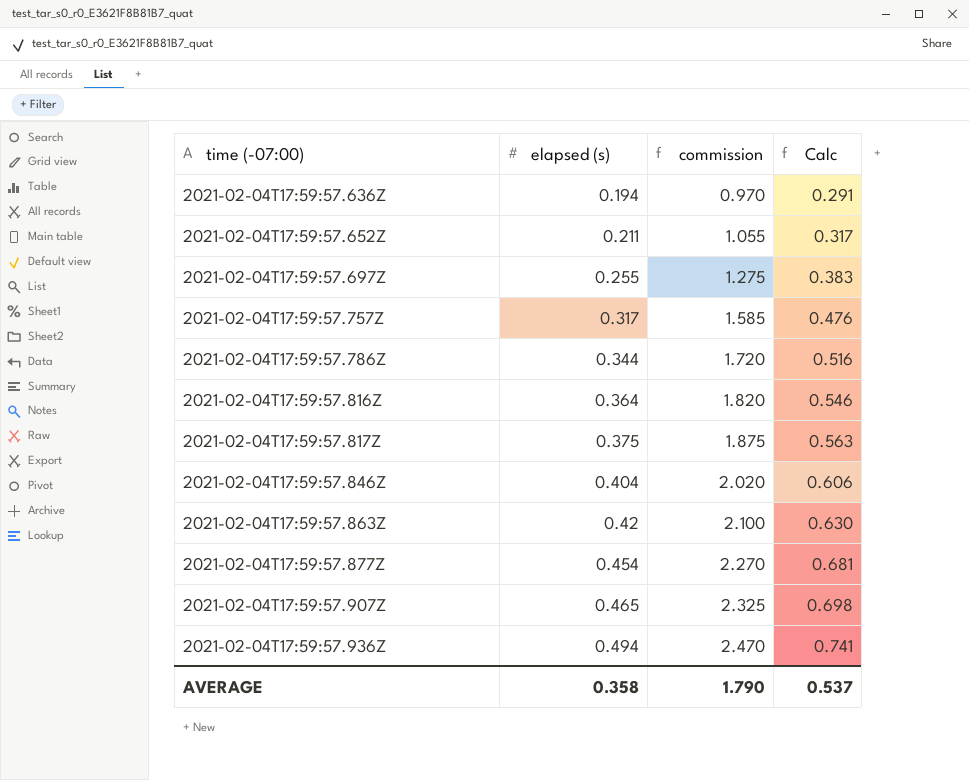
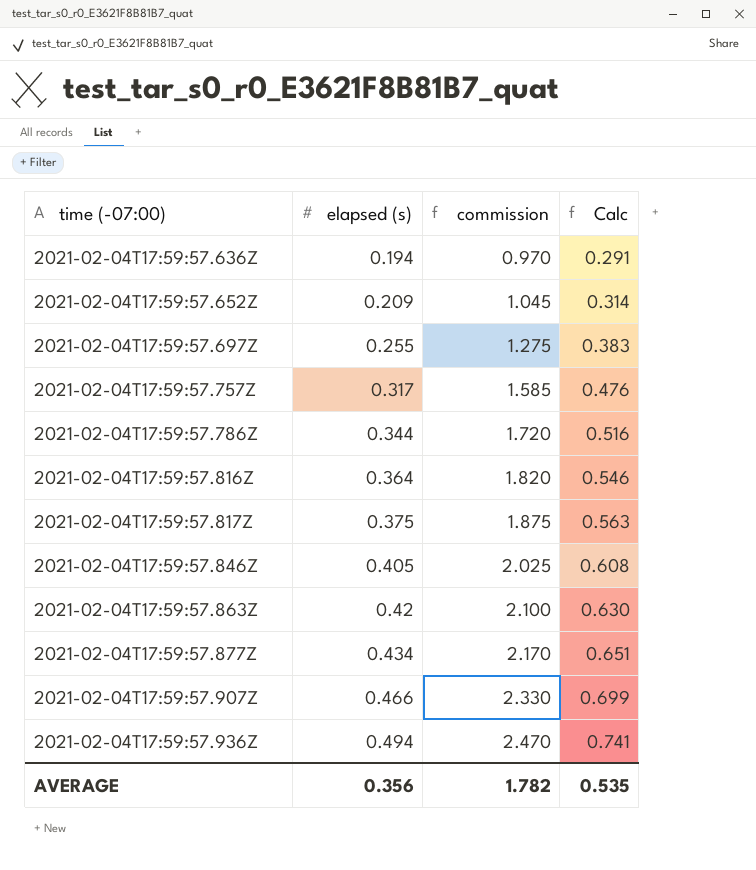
2021-02-04T17:59:57.652Z | elapsed (s): 0.211 -> 0.209
2021-02-04T17:59:57.652Z | commission: 1.055 -> 1.045
2021-02-04T17:59:57.652Z | Calc: 0.317 -> 0.314
2021-02-04T17:59:57.846Z | elapsed (s): 0.404 -> 0.405
2021-02-04T17:59:57.846Z | commission: 2.020 -> 2.025
2021-02-04T17:59:57.846Z | Calc: 0.606 -> 0.608
2021-02-04T17:59:57.877Z | elapsed (s): 0.454 -> 0.434
2021-02-04T17:59:57.877Z | commission: 2.270 -> 2.170
2021-02-04T17:59:57.877Z | Calc: 0.681 -> 0.651
2021-02-04T17:59:57.907Z | elapsed (s): 0.465 -> 0.466
2021-02-04T17:59:57.907Z | commission: 2.325 -> 2.330
2021-02-04T17:59:57.907Z | Calc: 0.698 -> 0.699
AVERAGE | elapsed (s): 0.358 -> 0.356
AVERAGE | commission: 1.790 -> 1.782
AVERAGE | Calc: 0.537 -> 0.535

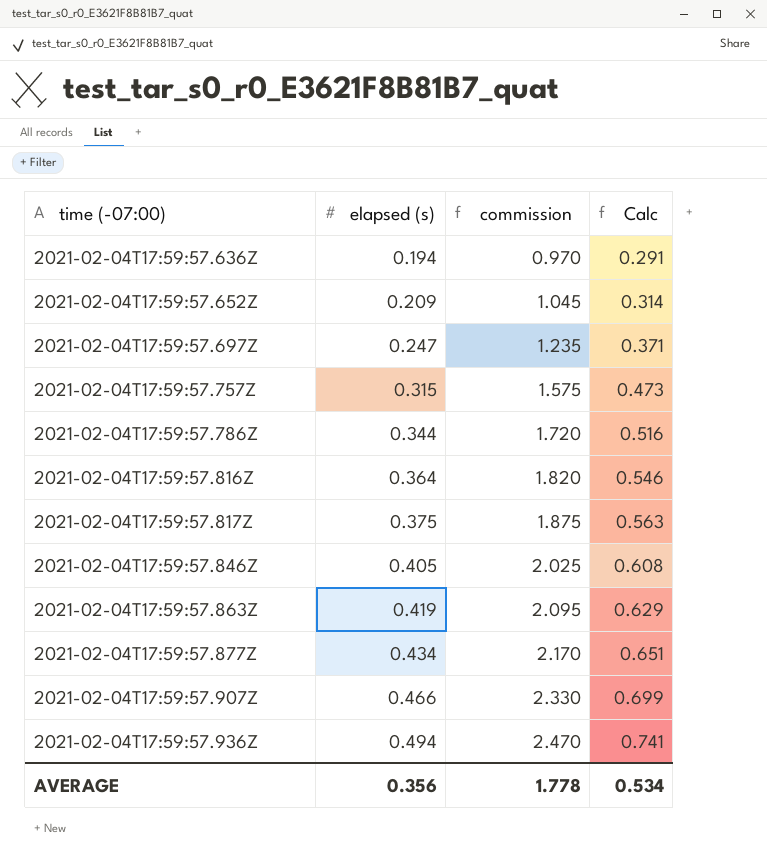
2021-02-04T17:59:57.697Z | elapsed (s): 0.255 -> 0.247
2021-02-04T17:59:57.697Z | commission: 1.275 -> 1.235
2021-02-04T17:59:57.697Z | Calc: 0.383 -> 0.371
2021-02-04T17:59:57.757Z | elapsed (s): 0.317 -> 0.315
2021-02-04T17:59:57.757Z | commission: 1.585 -> 1.575
2021-02-04T17:59:57.757Z | Calc: 0.476 -> 0.473
2021-02-04T17:59:57.863Z | elapsed (s): 0.42 -> 0.419
2021-02-04T17:59:57.863Z | commission: 2.100 -> 2.095
2021-02-04T17:59:57.863Z | Calc: 0.630 -> 0.629
AVERAGE | commission: 1.782 -> 1.778
AVERAGE | Calc: 0.535 -> 0.534

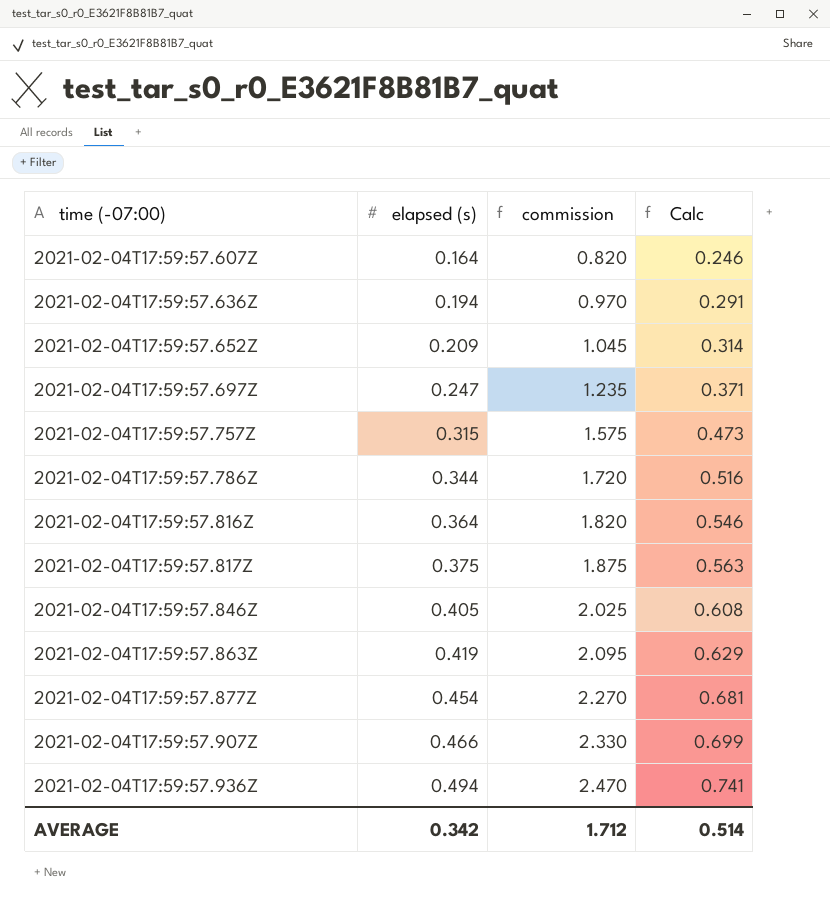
row 2021-02-04T17:59:57.607Z: none -> 0.164 | 0.820 | 0.246
2021-02-04T17:59:57.877Z | elapsed (s): 0.434 -> 0.454
2021-02-04T17:59:57.877Z | commission: 2.170 -> 2.270
2021-02-04T17:59:57.877Z | Calc: 0.651 -> 0.681
AVERAGE | elapsed (s): 0.356 -> 0.342
AVERAGE | commission: 1.778 -> 1.712
AVERAGE | Calc: 0.534 -> 0.514

